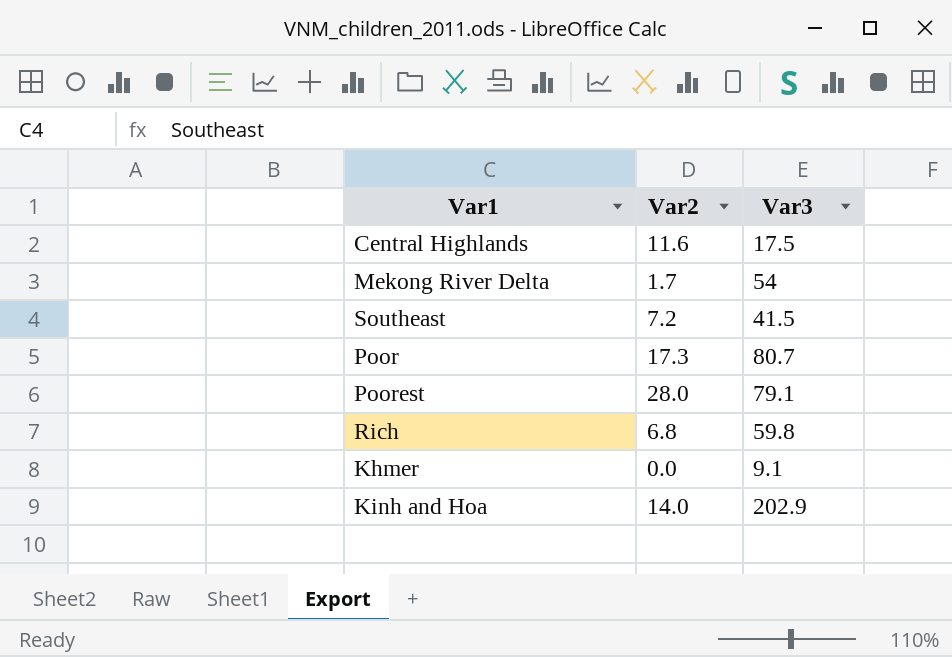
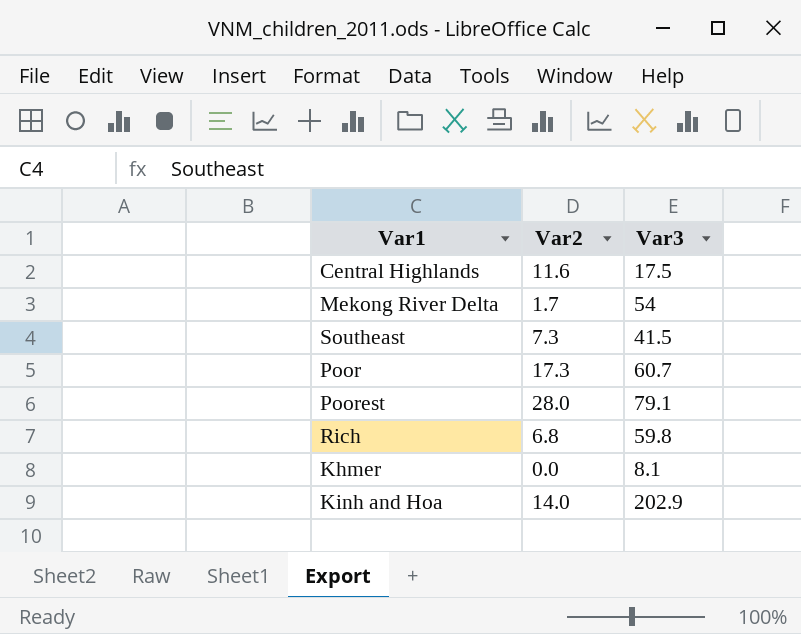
Southeast | Var2: 7.2 -> 7.3
Poor | Var3: 80.7 -> 60.7
Khmer | Var3: 9.1 -> 8.1

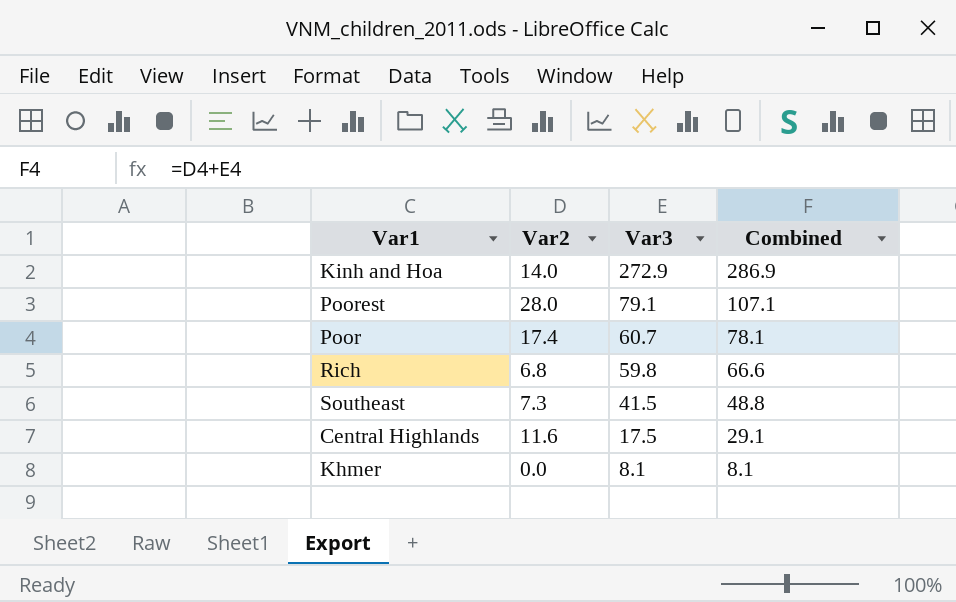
row order: none -> Var3 descending
column Combined | formula: none -> [Var2] + [Var3]
row Mekong River Delta: 1.7 | 54 -> none
Kinh and Hoa | Var3: 202.9 -> 272.9
Poor | Var2: 17.3 -> 17.4

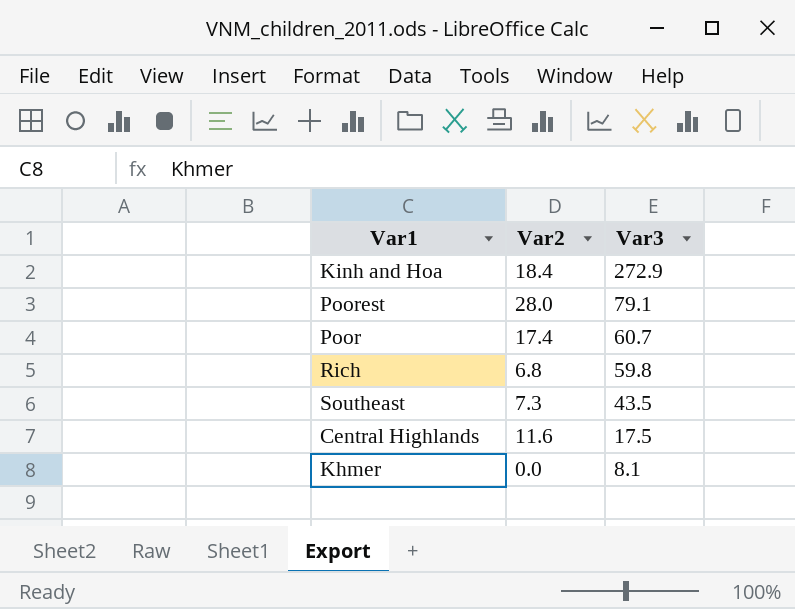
column Combined | formula: [Var2] + [Var3] -> none
Kinh and Hoa | Var2: 14.0 -> 18.4
Southeast | Var3: 41.5 -> 43.5

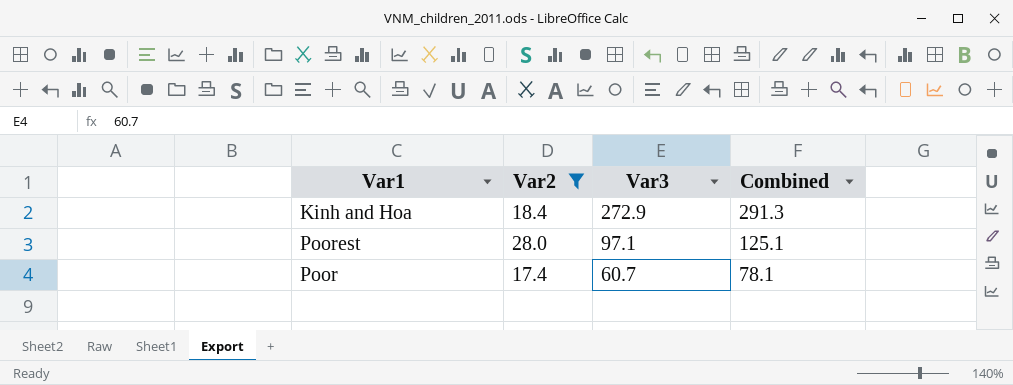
filter: none -> Var2 >= 17.4
column Combined | formula: none -> [Var2] + [Var3]
Poorest | Var3: 79.1 -> 97.1

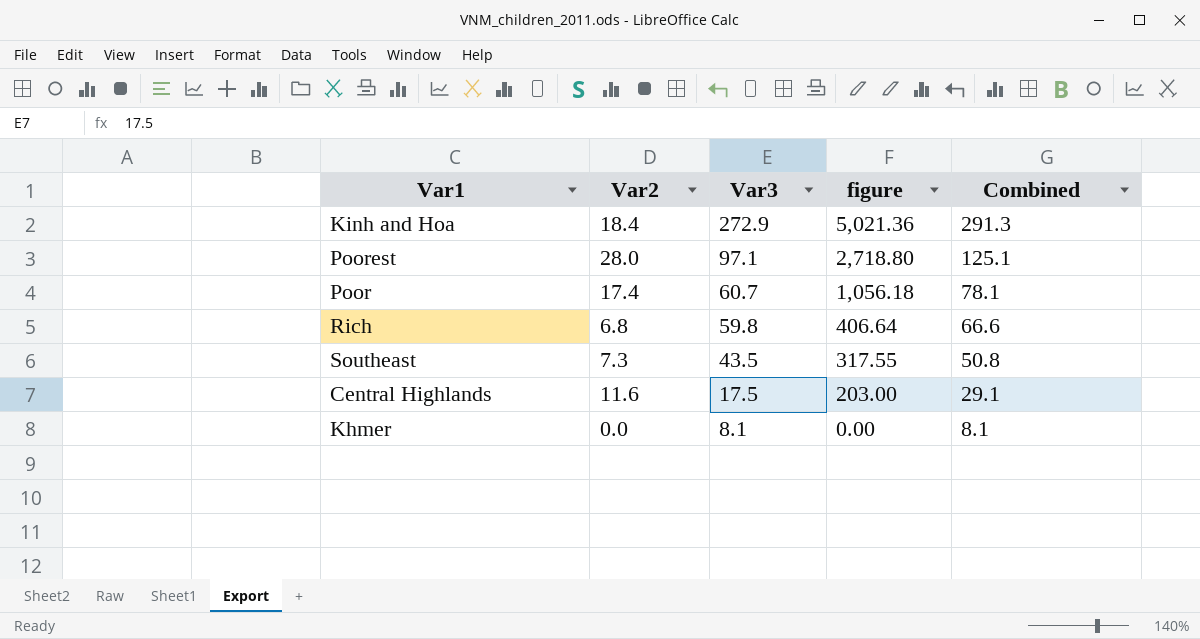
filter: Var2 >= 17.4 -> none
column figure | formula: none -> [Var2] * [Var3]

